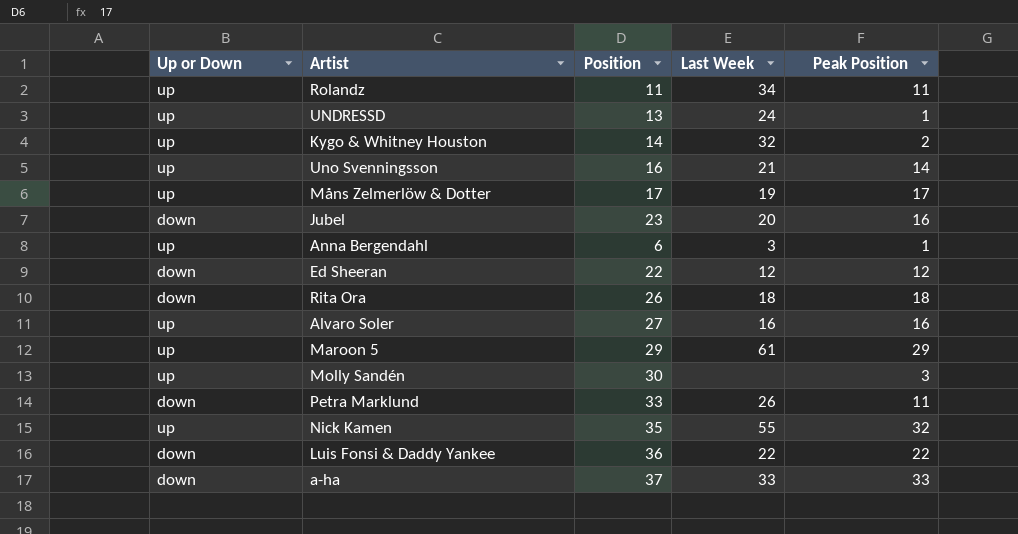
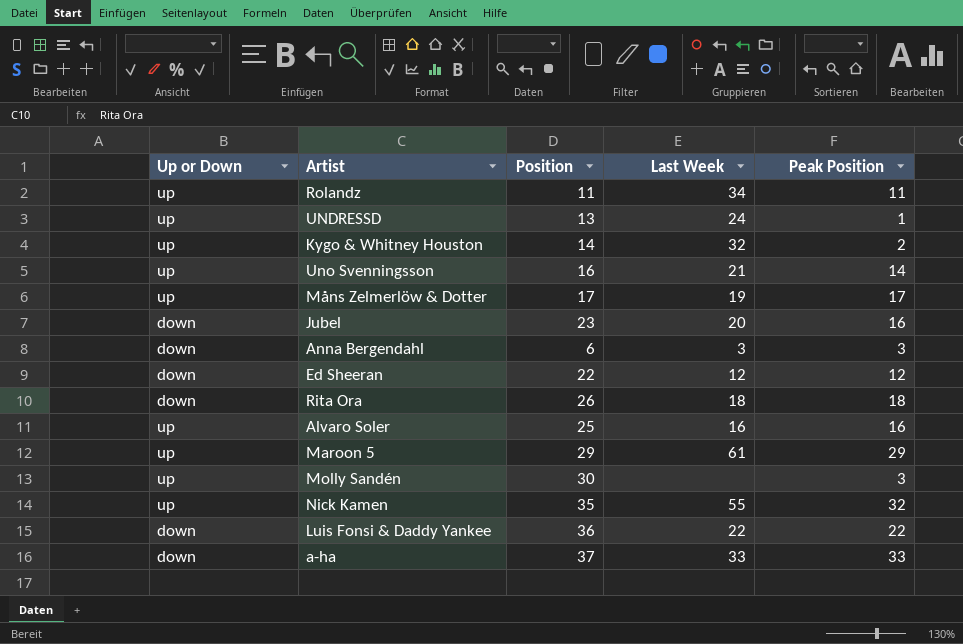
row Petra Marklund: down | 33 | 26 | 11 -> none
Anna Bergendahl | Up or Down: up -> down
Anna Bergendahl | Peak Position: 1 -> 3
Alvaro Soler | Position: 27 -> 25

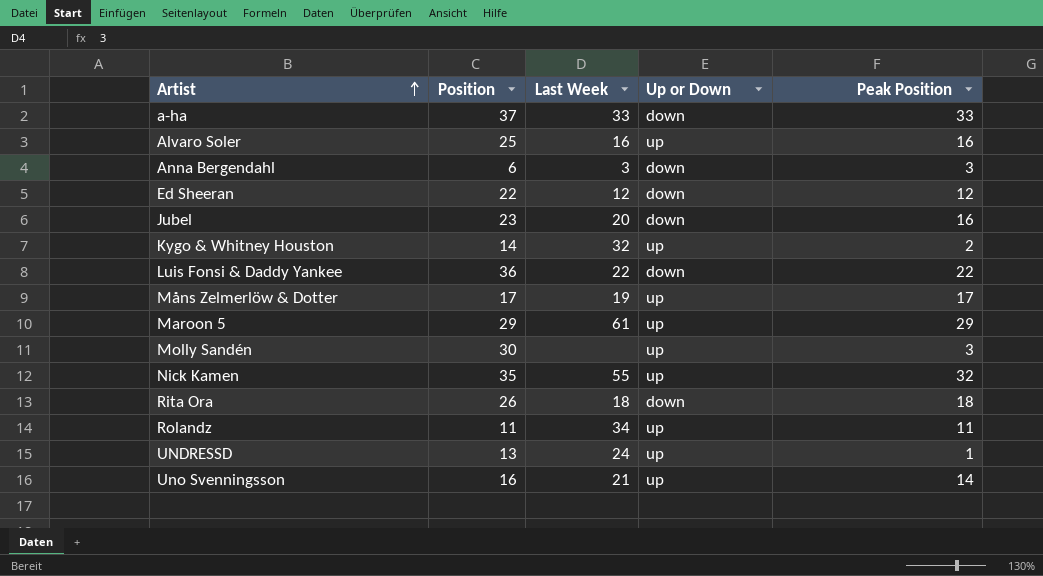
row order: none -> Artist ascending
column Up or Down | position: 1 -> 4

